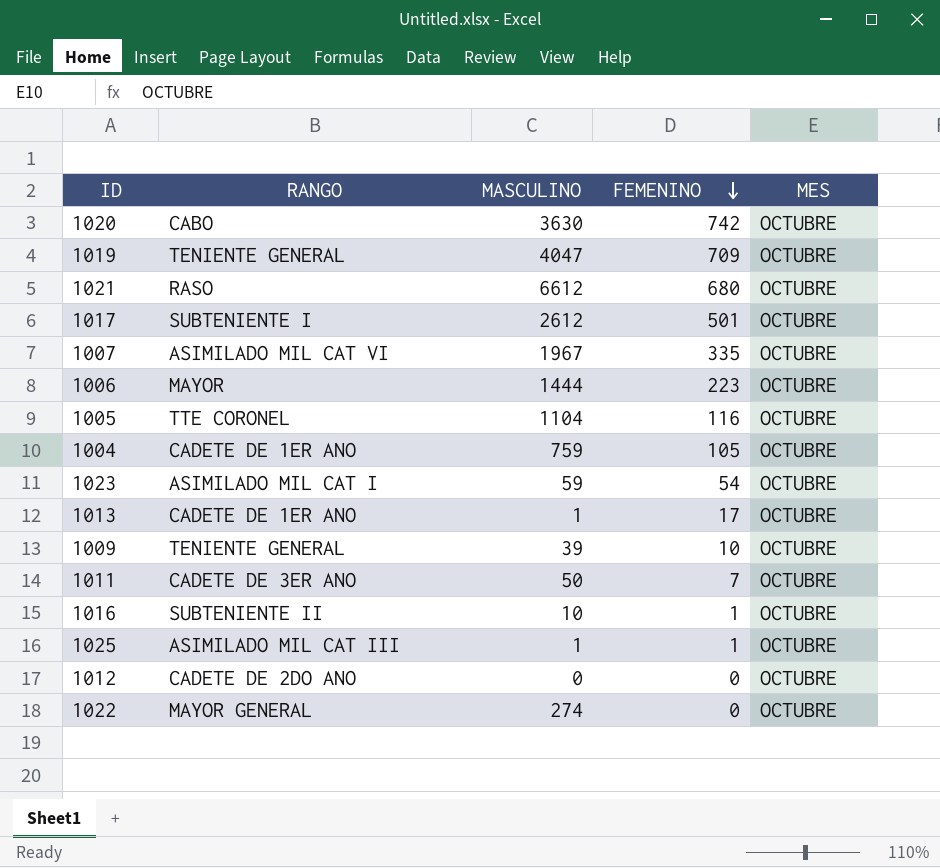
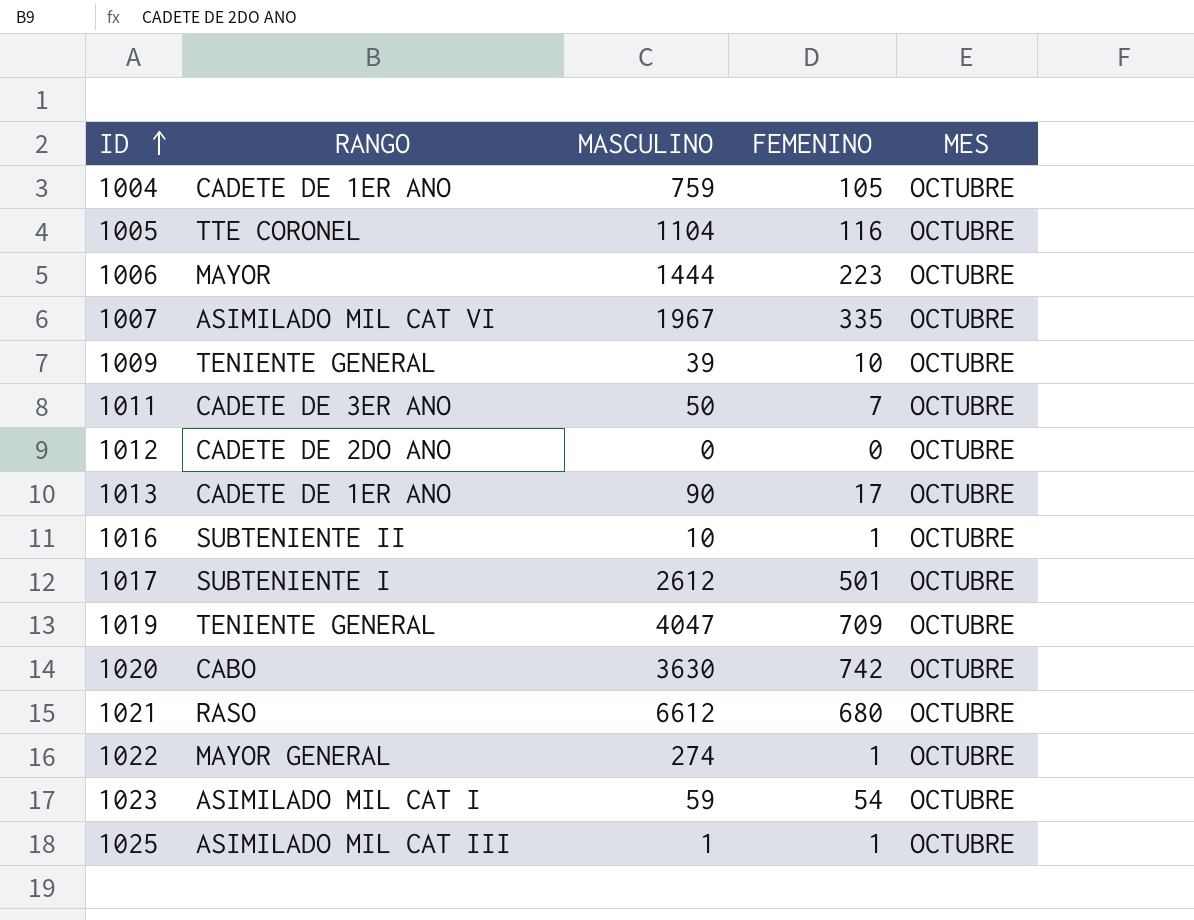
row order: FEMENINO descending -> ID ascending
1013 | MASCULINO: 1 -> 90
1022 | FEMENINO: 0 -> 1

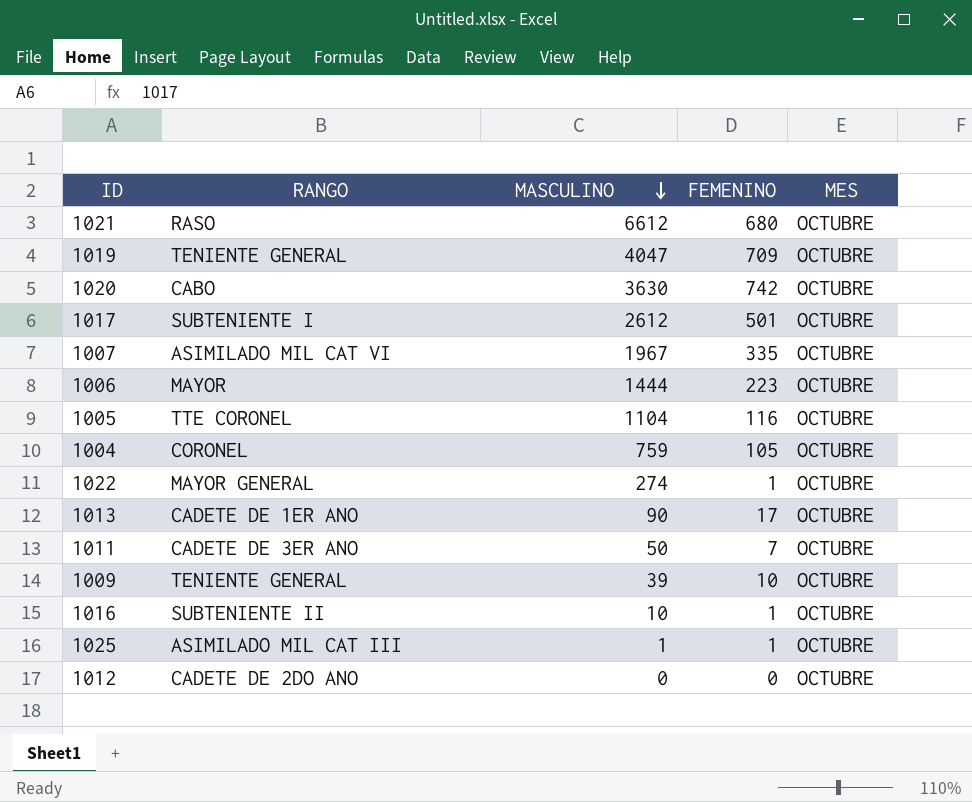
row order: ID ascending -> MASCULINO descending
row 1023: ASIMILADO MIL CAT I | 59 | 54 | OCTUBRE -> none
1004 | RANGO: CADETE DE 1ER ANO -> CORONEL

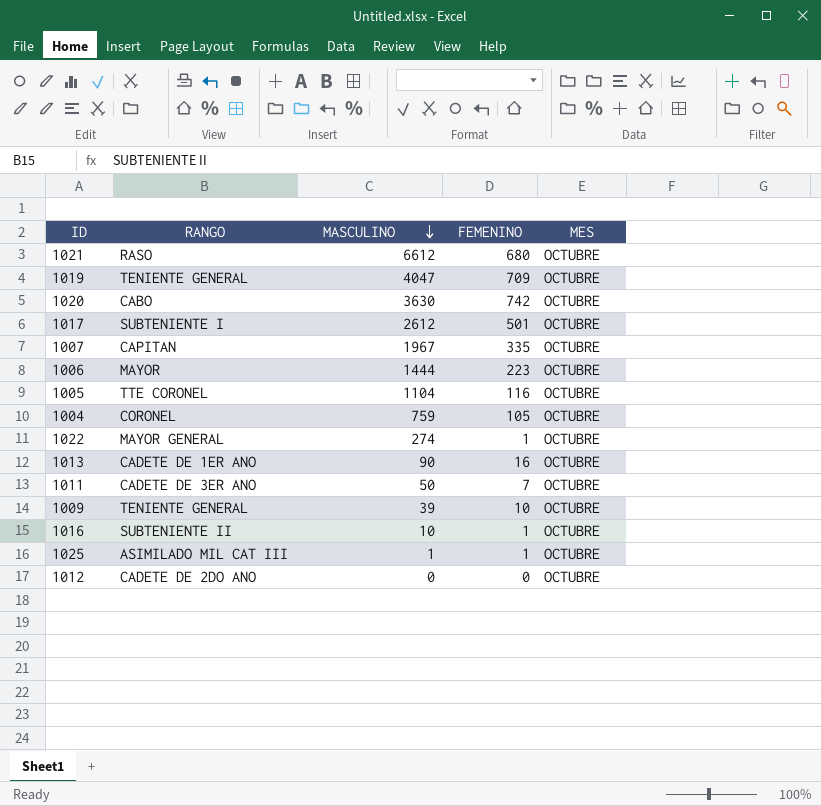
1007 | RANGO: ASIMILADO MIL CAT VI -> CAPITAN
1013 | FEMENINO: 17 -> 16

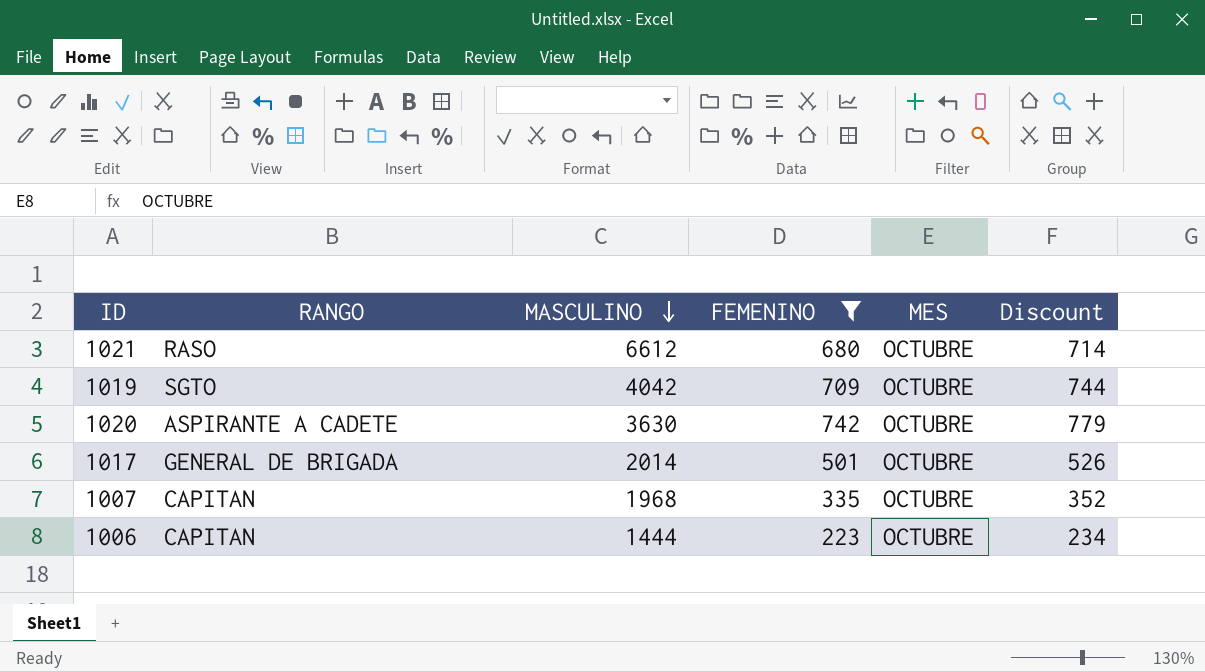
filter: none -> FEMENINO >= 223
column Discount | formula: none -> [FEMENINO] * 1.05
1019 | RANGO: TENIENTE GENERAL -> SGTO
1019 | MASCULINO: 4047 -> 4042
1020 | RANGO: CABO -> ASPIRANTE A CADETE
1017 | RANGO: SUBTENIENTE I -> GENERAL DE BRIGADA
1017 | MASCULINO: 2612 -> 2014
1007 | MASCULINO: 1967 -> 1968
1006 | RANGO: MAYOR -> CAPITAN

